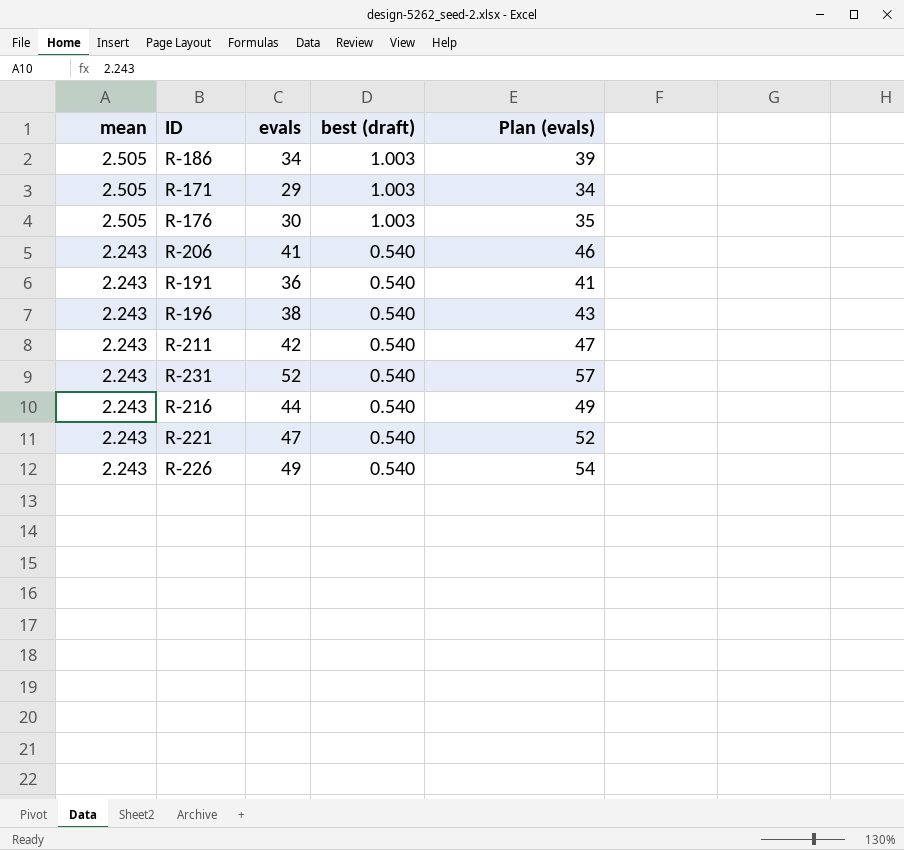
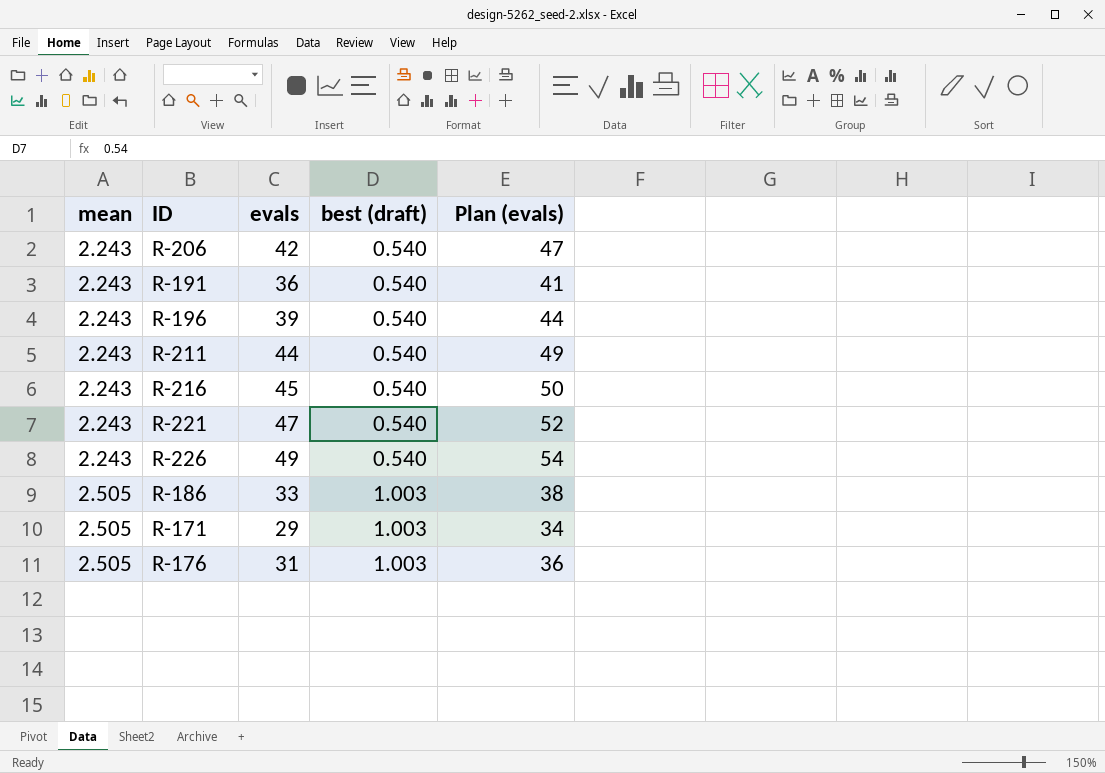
row order: mean descending -> mean ascending
row R-231: 2.243 | 52 | 0.540 | 57 -> none
R-206 | evals: 41 -> 42
R-206 | Plan (evals): 46 -> 47
R-196 | evals: 38 -> 39
R-196 | Plan (evals): 43 -> 44
R-211 | evals: 42 -> 44
R-211 | Plan (evals): 47 -> 49
R-216 | evals: 44 -> 45
R-216 | Plan (evals): 49 -> 50
R-186 | evals: 34 -> 33
R-186 | Plan (evals): 39 -> 38
R-176 | evals: 30 -> 31
R-176 | Plan (evals): 35 -> 36

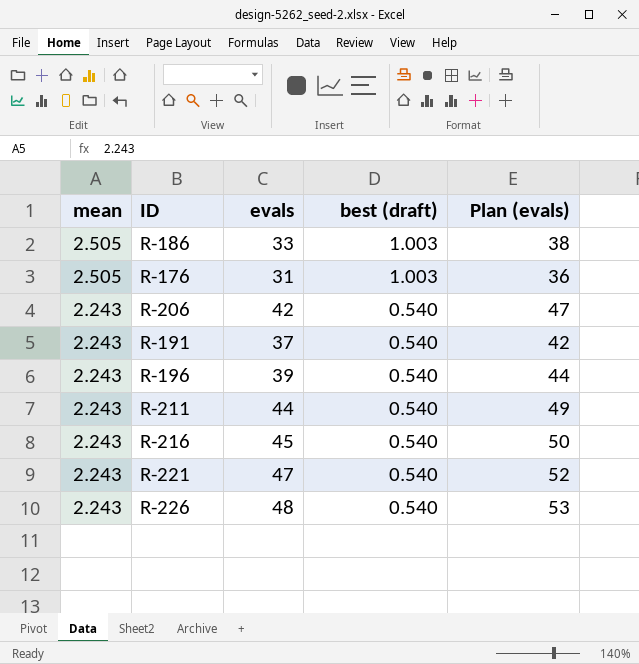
row order: mean ascending -> mean descending
row R-171: 2.505 | 29 | 1.003 | 34 -> none
R-191 | evals: 36 -> 37
R-191 | Plan (evals): 41 -> 42
R-226 | evals: 49 -> 48
R-226 | Plan (evals): 54 -> 53

